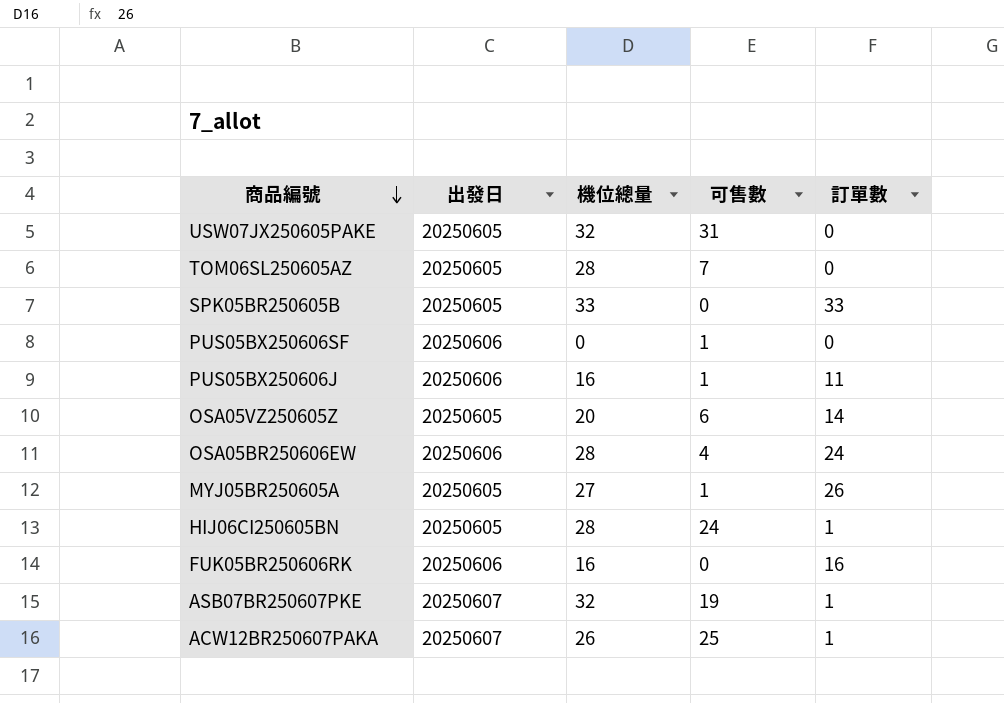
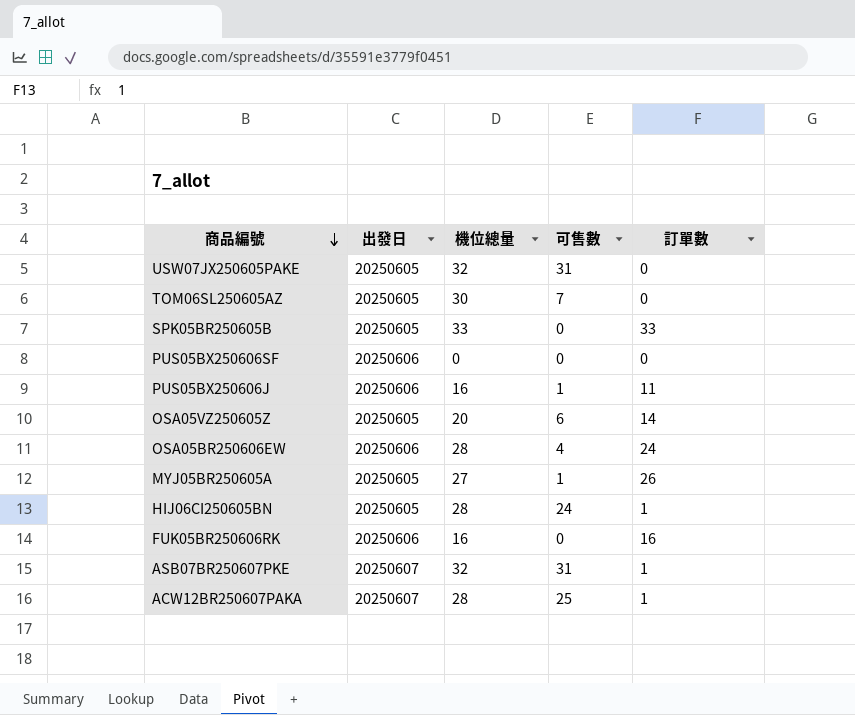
TOM06SL250605AZ | 機位總量: 28 -> 30
PUS05BX250606SF | 可售數: 1 -> 0
ASB07BR250607PKE | 可售數: 19 -> 31
ACW12BR250607PAKA | 機位總量: 26 -> 28

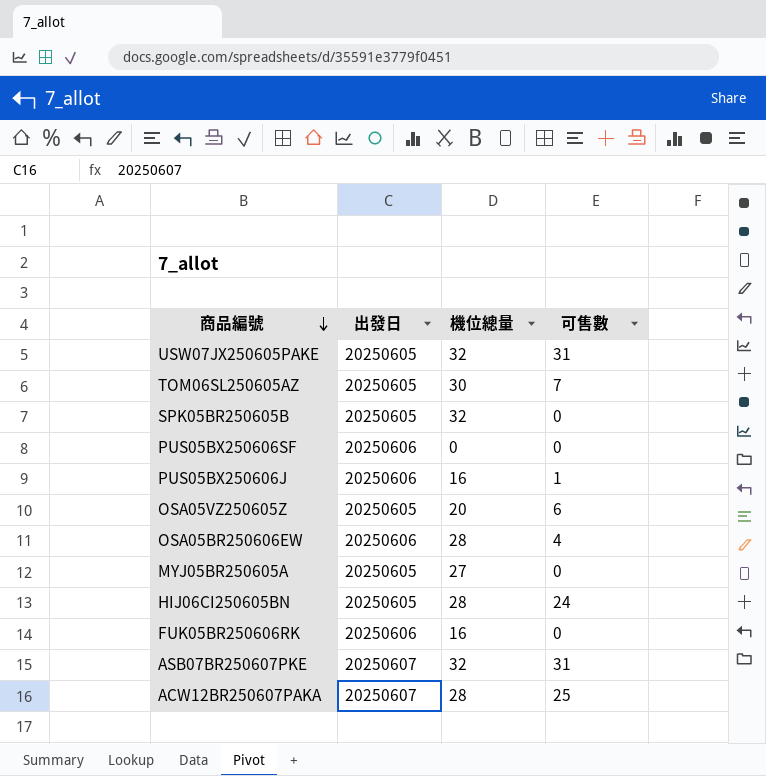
column 訂單數 | position: 5 -> none
SPK05BR250605B | 機位總量: 33 -> 32
MYJ05BR250605A | 可售數: 1 -> 0

